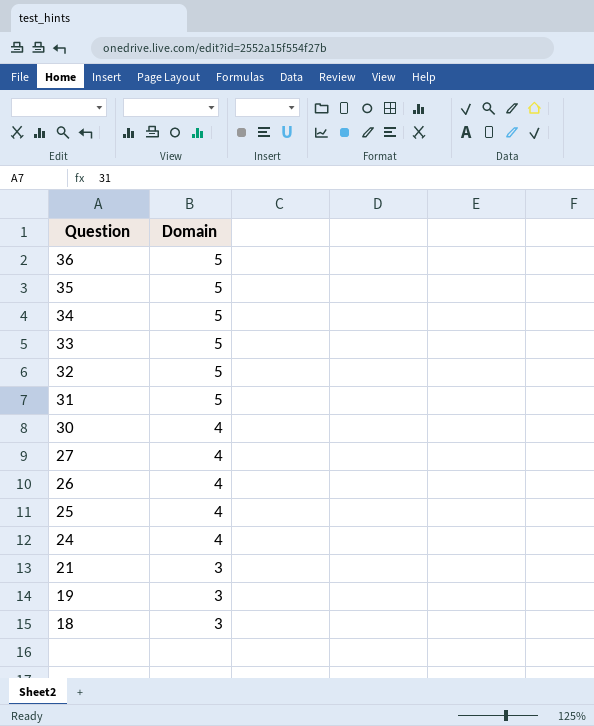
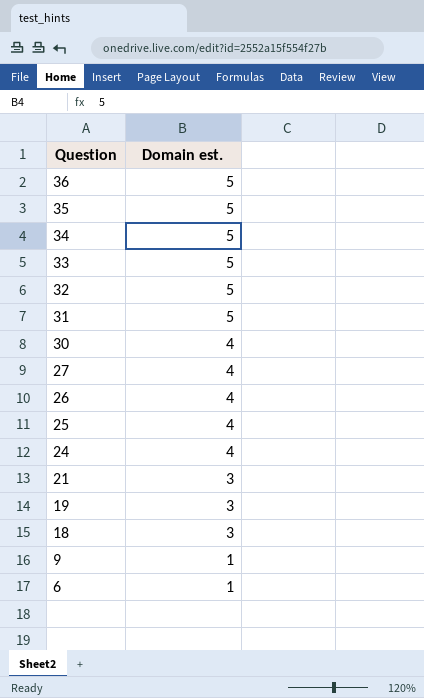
column name: Domain -> Domain est.
row 9: none -> 1
row 6: none -> 1

